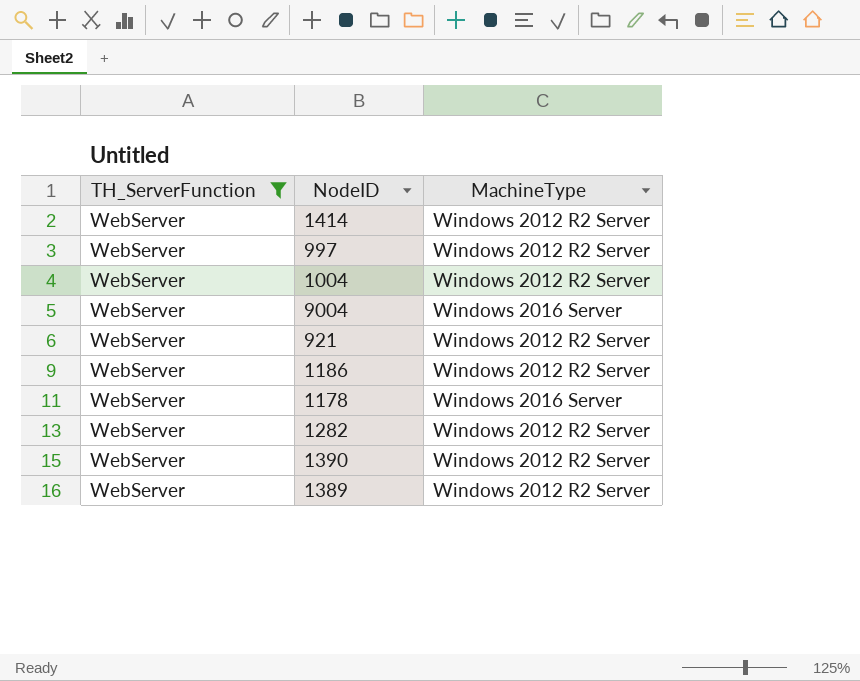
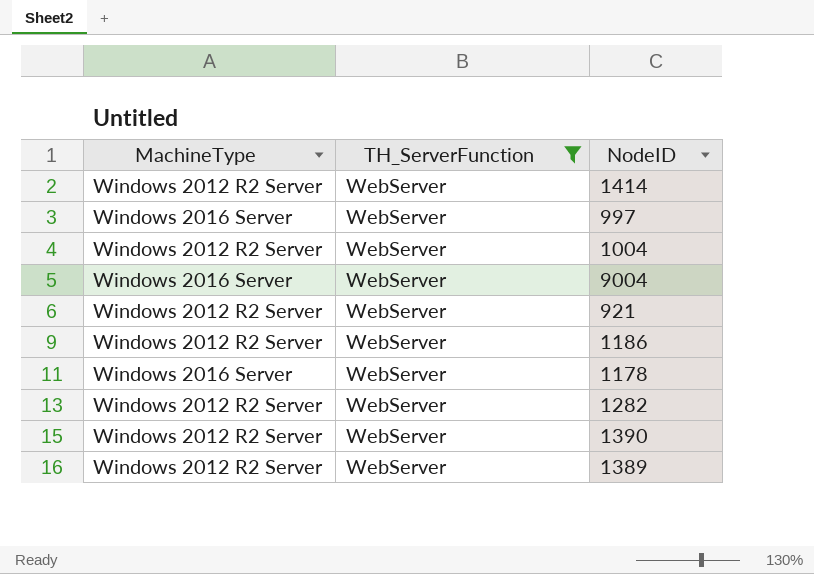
column MachineType | position: 3 -> 1
997 | MachineType: Windows 2012 R2 Server -> Windows 2016 Server

